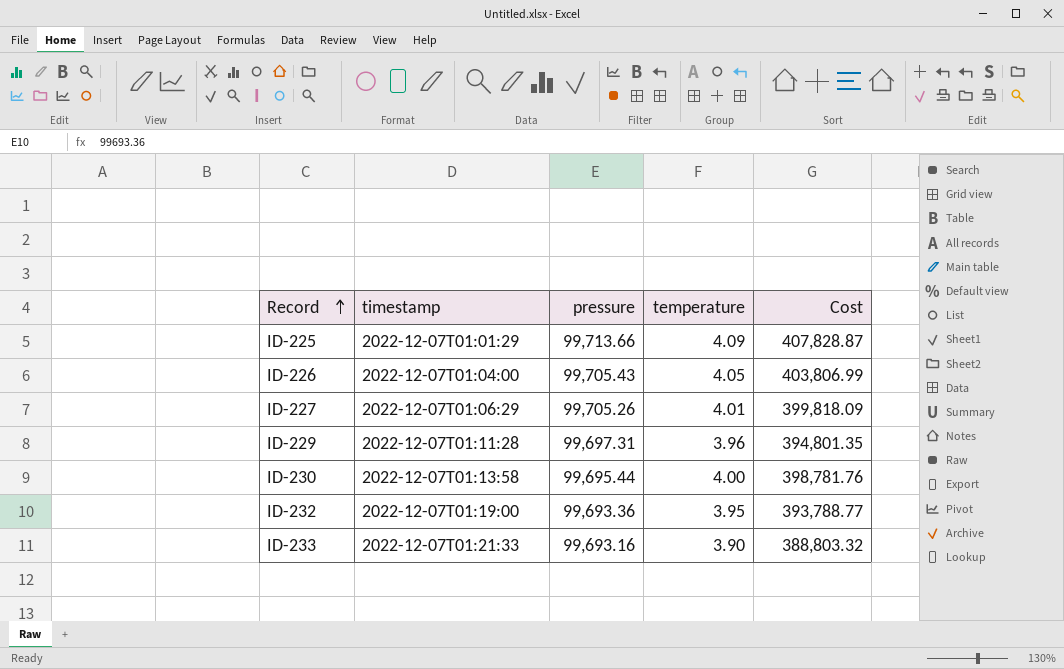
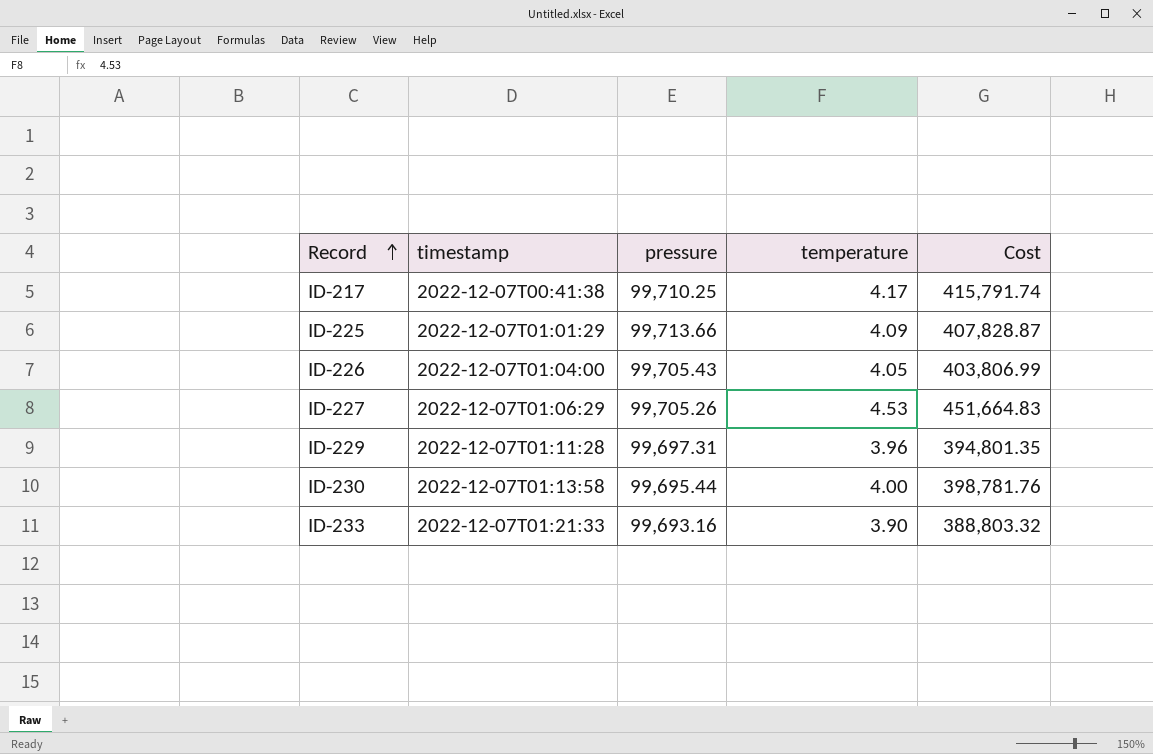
row ID-232: 2022-12-07T01:19:00 | 99,693.36 | 3.95 | 393,788.77 -> none
row ID-217: none -> 2022-12-07T00:41:38 | 99,710.25 | 4.17 | 415,791.74
ID-227 | temperature: 4.01 -> 4.53
ID-227 | Cost: 399,818.09 -> 451,664.83

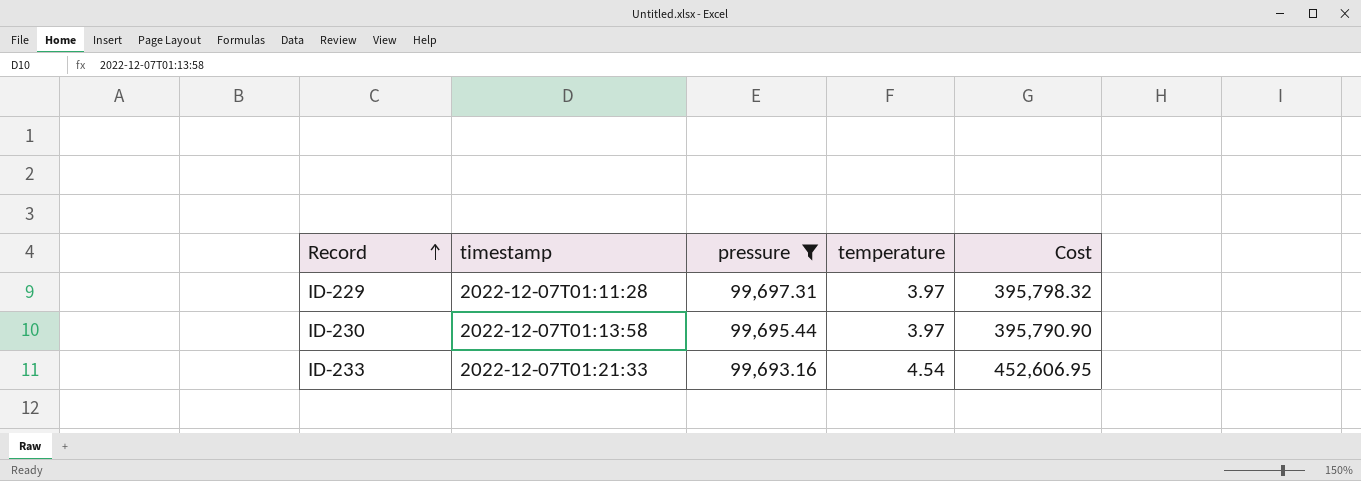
filter: none -> pressure <= 99,697.31
ID-229 | temperature: 3.96 -> 3.97
ID-229 | Cost: 394,801.35 -> 395,798.32
ID-230 | temperature: 4.00 -> 3.97
ID-230 | Cost: 398,781.76 -> 395,790.90
ID-233 | temperature: 3.90 -> 4.54
ID-233 | Cost: 388,803.32 -> 452,606.95

